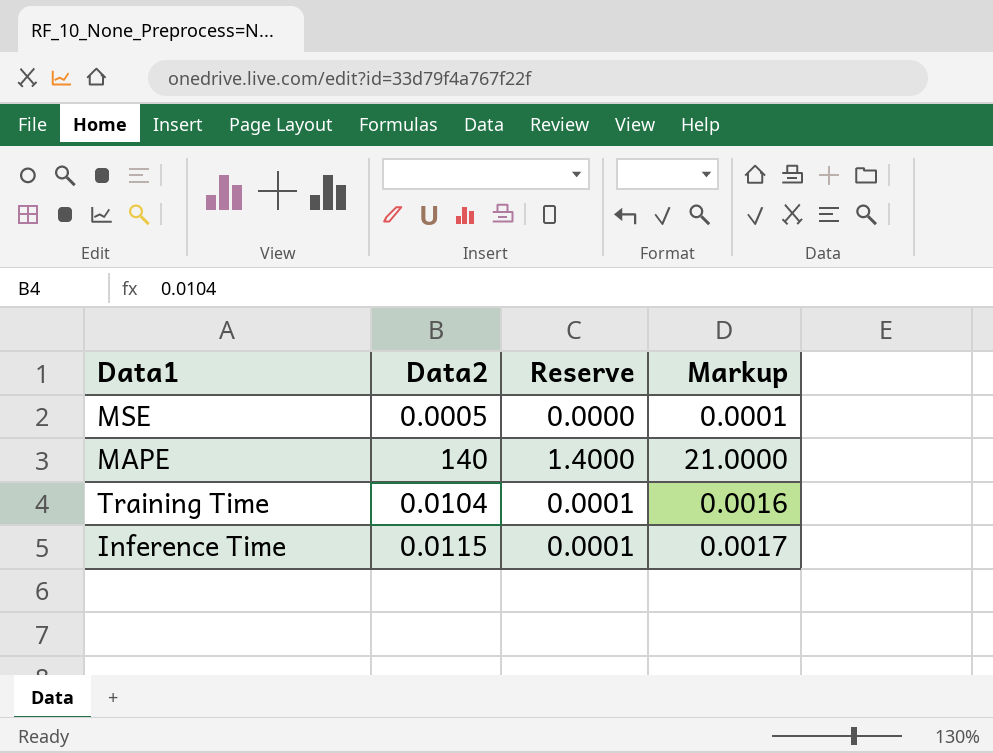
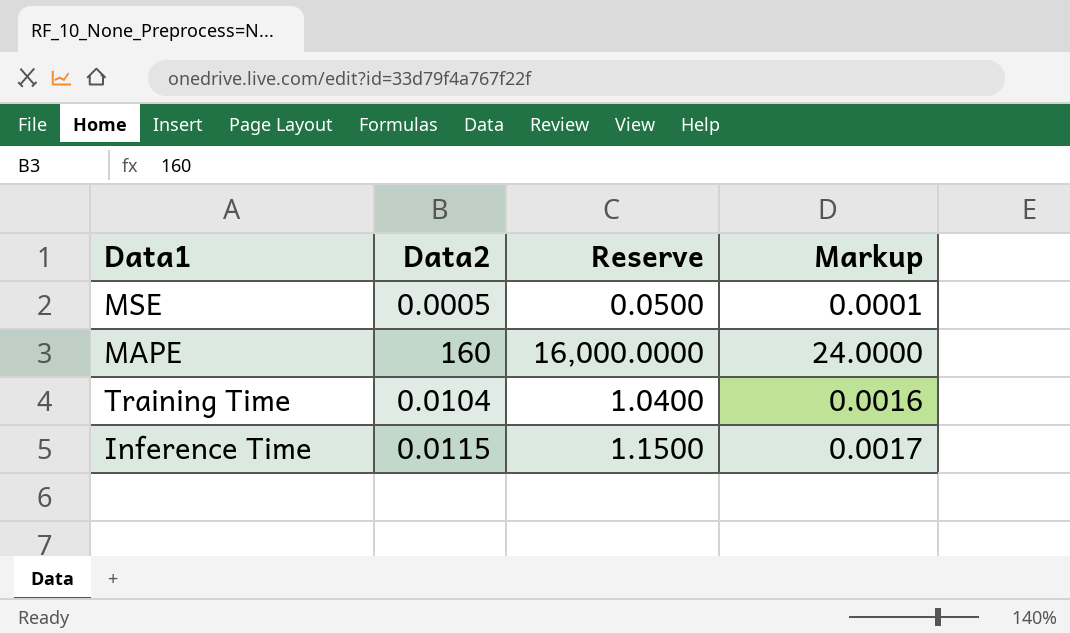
column Reserve | formula: [Data2] * 0.01 -> [Data2] * 100
MAPE | Data2: 140 -> 160
MAPE | Markup: 21.0000 -> 24.0000

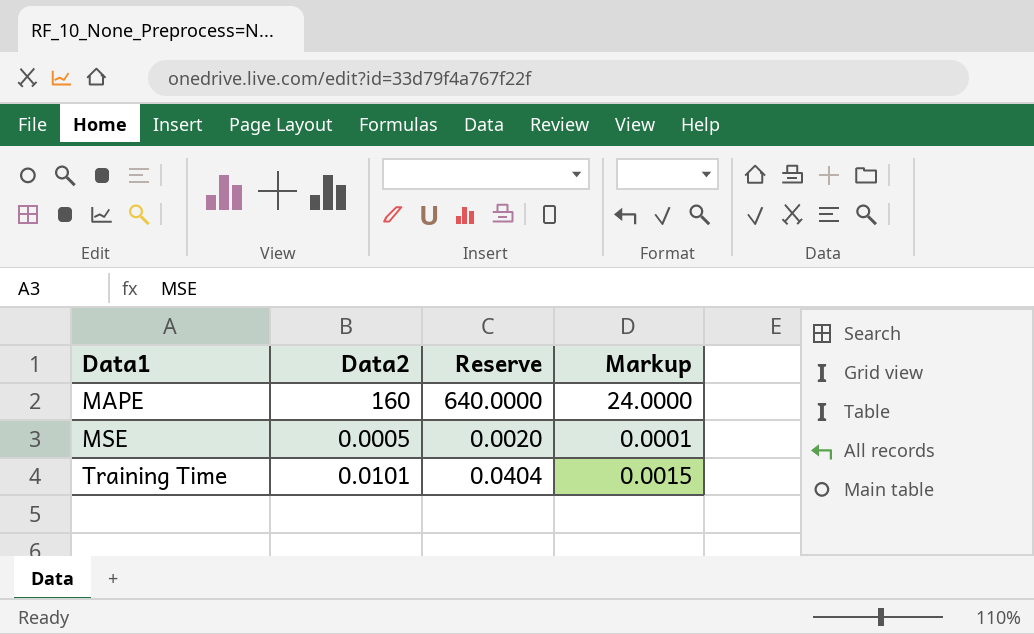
row order: none -> Data1 ascending
column Reserve | formula: [Data2] * 100 -> [Data2] * 4
row Inference Time: 0.0115 | 1.1500 | 0.0017 -> none
Training Time | Data2: 0.0104 -> 0.0101
Training Time | Markup: 0.0016 -> 0.0015

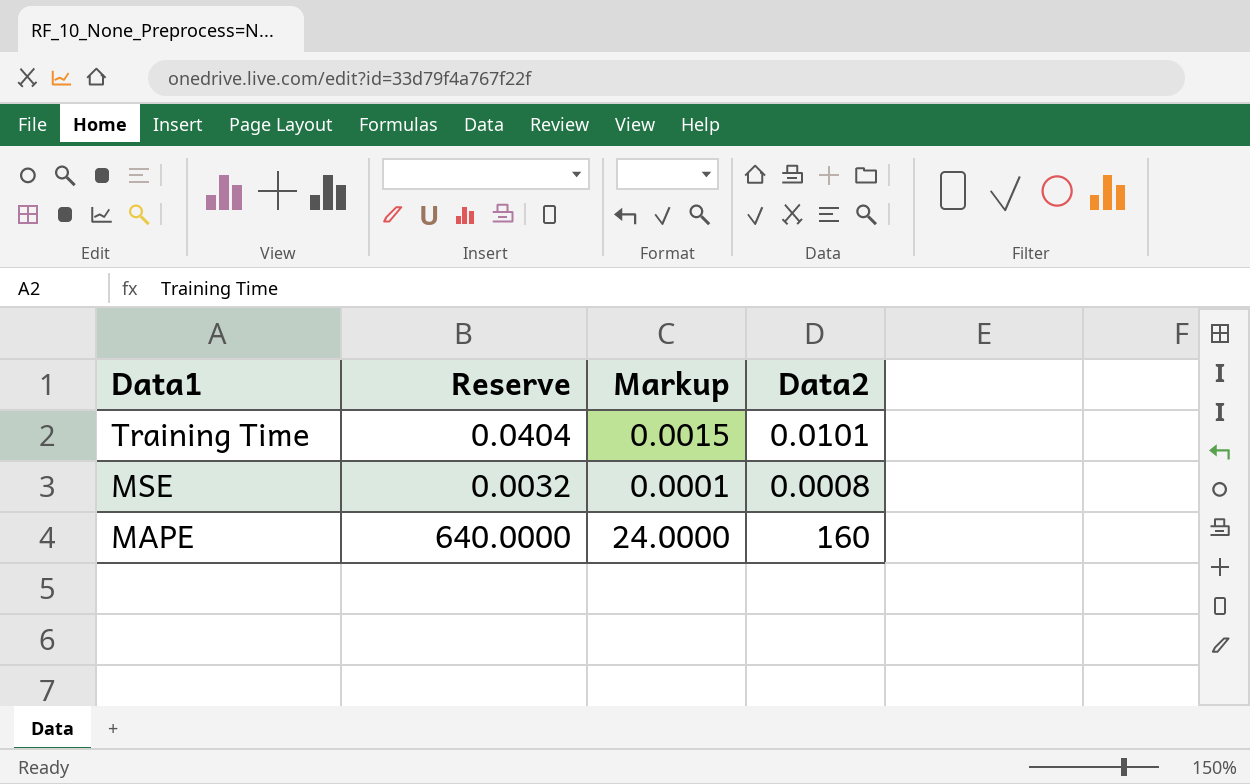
row order: Data1 ascending -> Data1 descending
column Data2 | position: 2 -> 4
MSE | Reserve: 0.0020 -> 0.0032
MSE | Data2: 0.0005 -> 0.0008

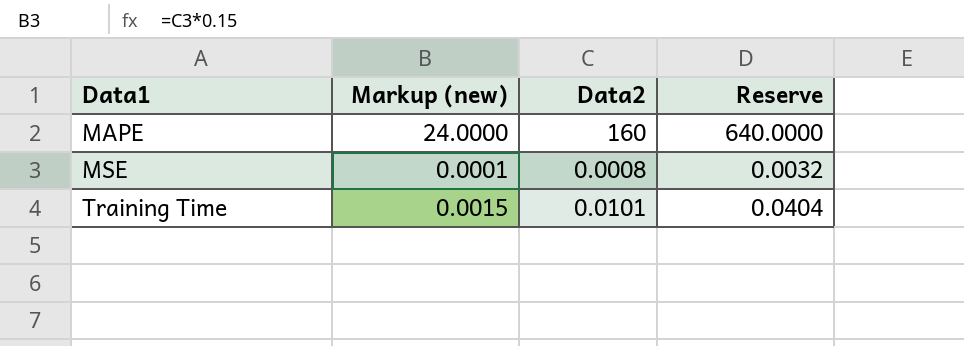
row order: Data1 descending -> Data1 ascending
column name: Markup -> Markup (new)
column Reserve | position: 2 -> 4

